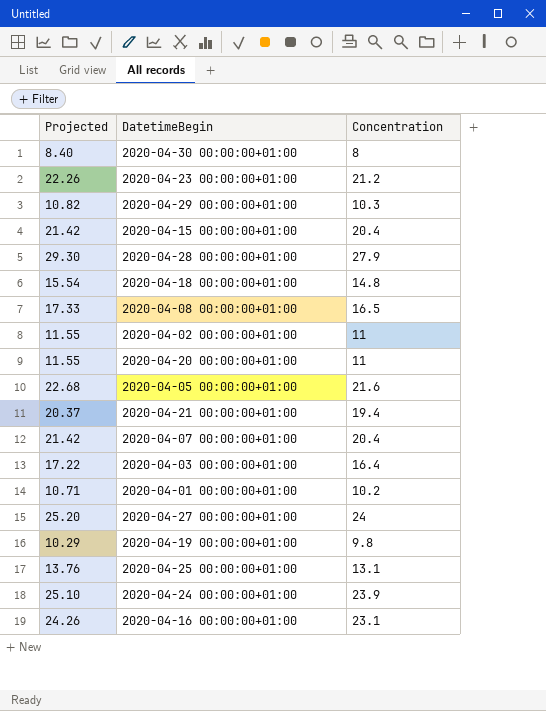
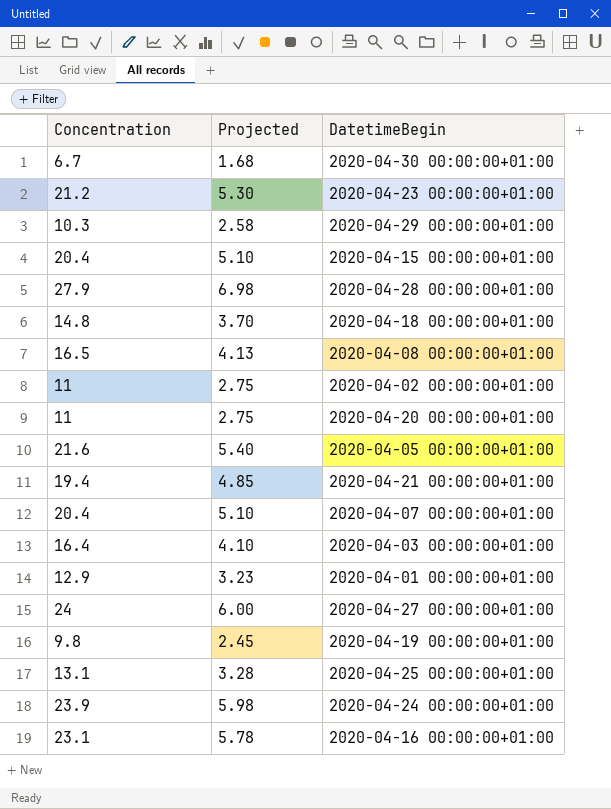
column Concentration | position: 3 -> 1
column Projected | formula: [Concentration] * 1.05 -> [Concentration] * 0.25
2020-04-30 00:00:00+01:00 | Concentration: 8 -> 6.7
2020-04-01 00:00:00+01:00 | Concentration: 10.2 -> 12.9

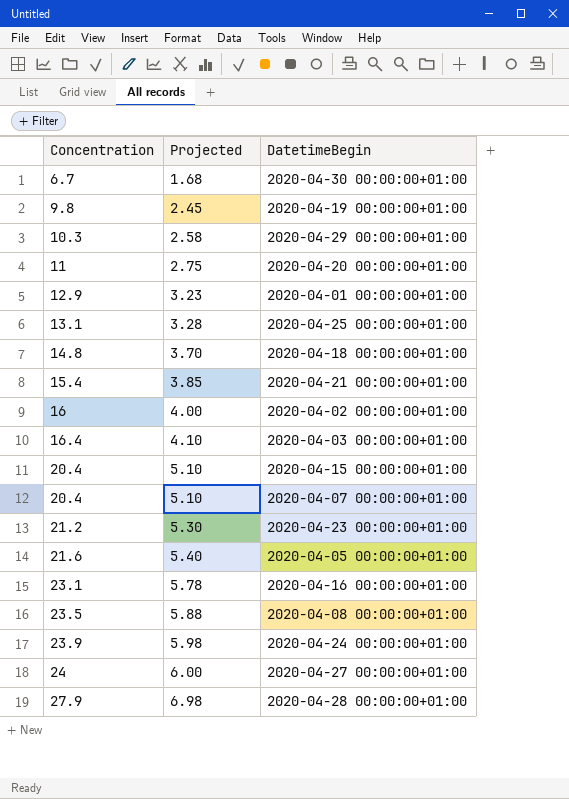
row order: none -> Concentration ascending
2020-04-21 00:00:00+01:00 | Concentration: 19.4 -> 15.4
2020-04-21 00:00:00+01:00 | Projected: 4.85 -> 3.85
2020-04-02 00:00:00+01:00 | Concentration: 11 -> 16
2020-04-02 00:00:00+01:00 | Projected: 2.75 -> 4.00
2020-04-08 00:00:00+01:00 | Concentration: 16.5 -> 23.5
2020-04-08 00:00:00+01:00 | Projected: 4.13 -> 5.88

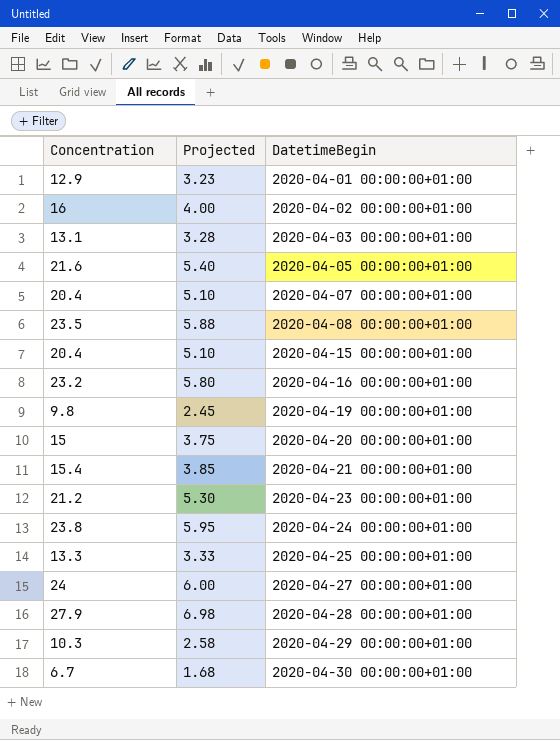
row order: Concentration ascending -> DatetimeBegin ascending
row 2020-04-18 00:00:00+01:00: 14.8 | 3.70 -> none
2020-04-03 00:00:00+01:00 | Concentration: 16.4 -> 13.1
2020-04-03 00:00:00+01:00 | Projected: 4.10 -> 3.28
2020-04-16 00:00:00+01:00 | Concentration: 23.1 -> 23.2
2020-04-16 00:00:00+01:00 | Projected: 5.78 -> 5.80
2020-04-20 00:00:00+01:00 | Concentration: 11 -> 15
2020-04-20 00:00:00+01:00 | Projected: 2.75 -> 3.75
2020-04-24 00:00:00+01:00 | Concentration: 23.9 -> 23.8
2020-04-24 00:00:00+01:00 | Projected: 5.98 -> 5.95
2020-04-25 00:00:00+01:00 | Concentration: 13.1 -> 13.3
2020-04-25 00:00:00+01:00 | Projected: 3.28 -> 3.33

